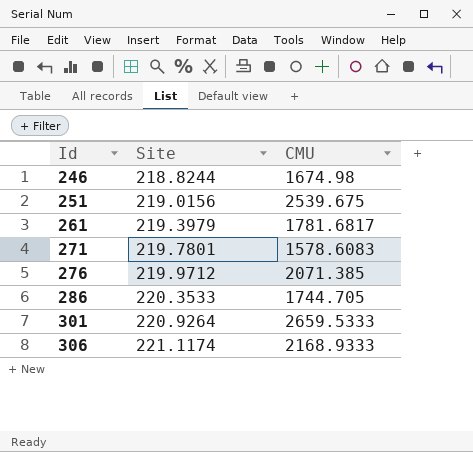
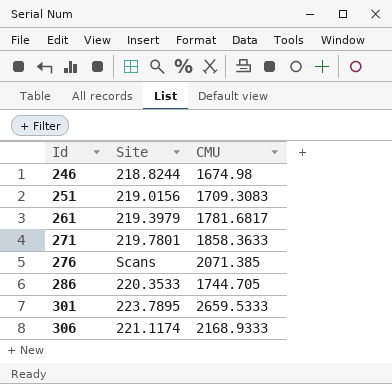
251 | CMU: 2539.675 -> 1709.3083
271 | CMU: 1578.6083 -> 1858.3633
276 | Site: 219.9712 -> Scans
301 | Site: 220.9264 -> 223.7895

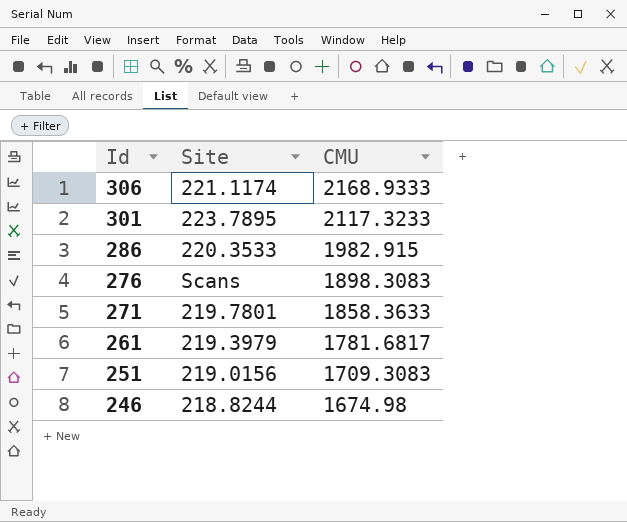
row order: Id ascending -> Id descending
301 | CMU: 2659.5333 -> 2117.3233
286 | CMU: 1744.705 -> 1982.915
276 | CMU: 2071.385 -> 1898.3083

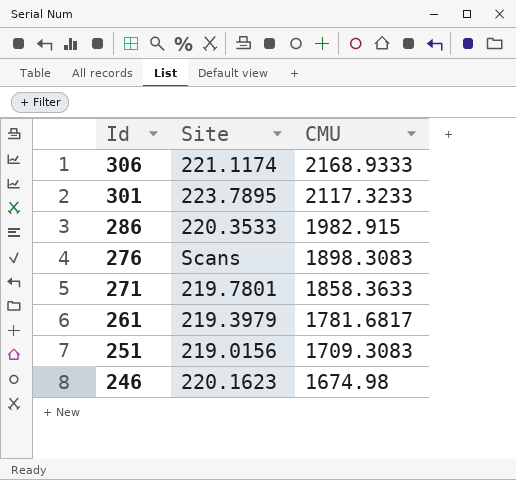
246 | Site: 218.8244 -> 220.1623

